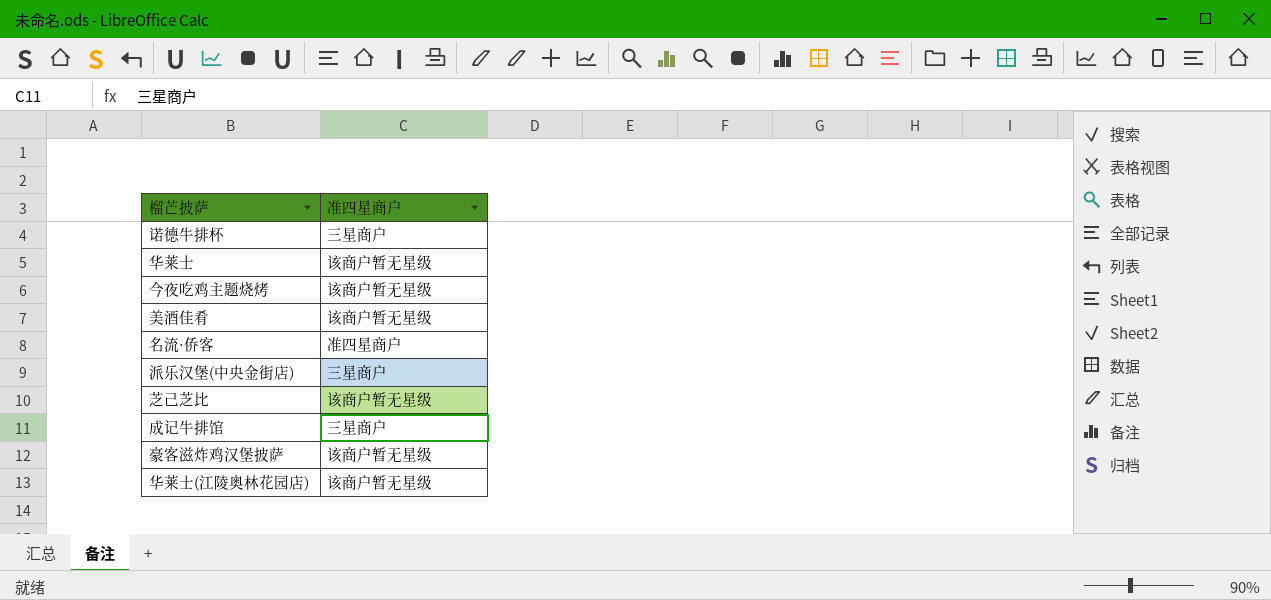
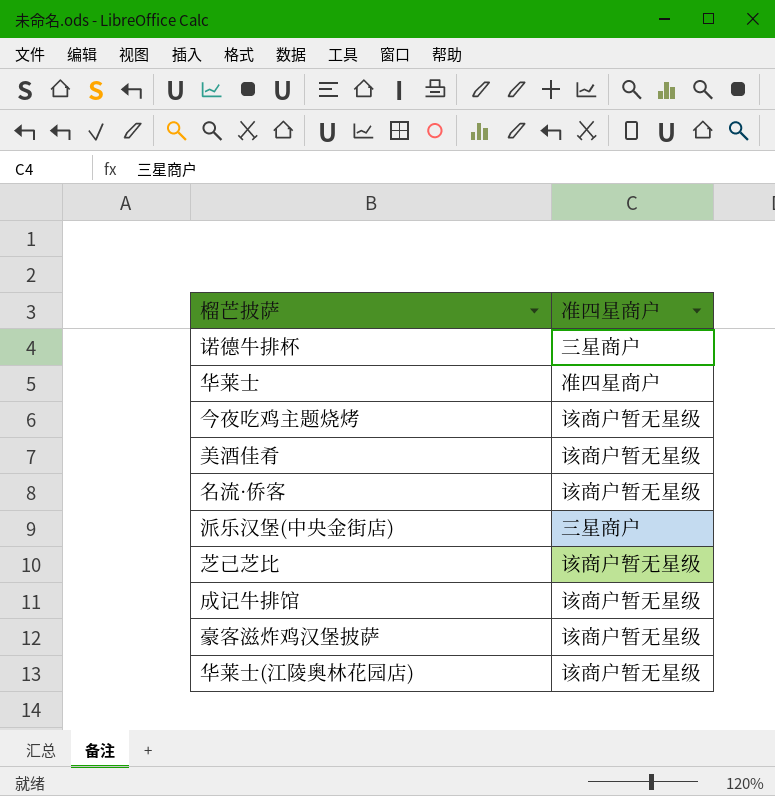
华莱士 | 准四星商户: 该商户暂无星级 -> 准四星商户
名流·侨客 | 准四星商户: 准四星商户 -> 该商户暂无星级
成记牛排馆 | 准四星商户: 三星商户 -> 该商户暂无星级

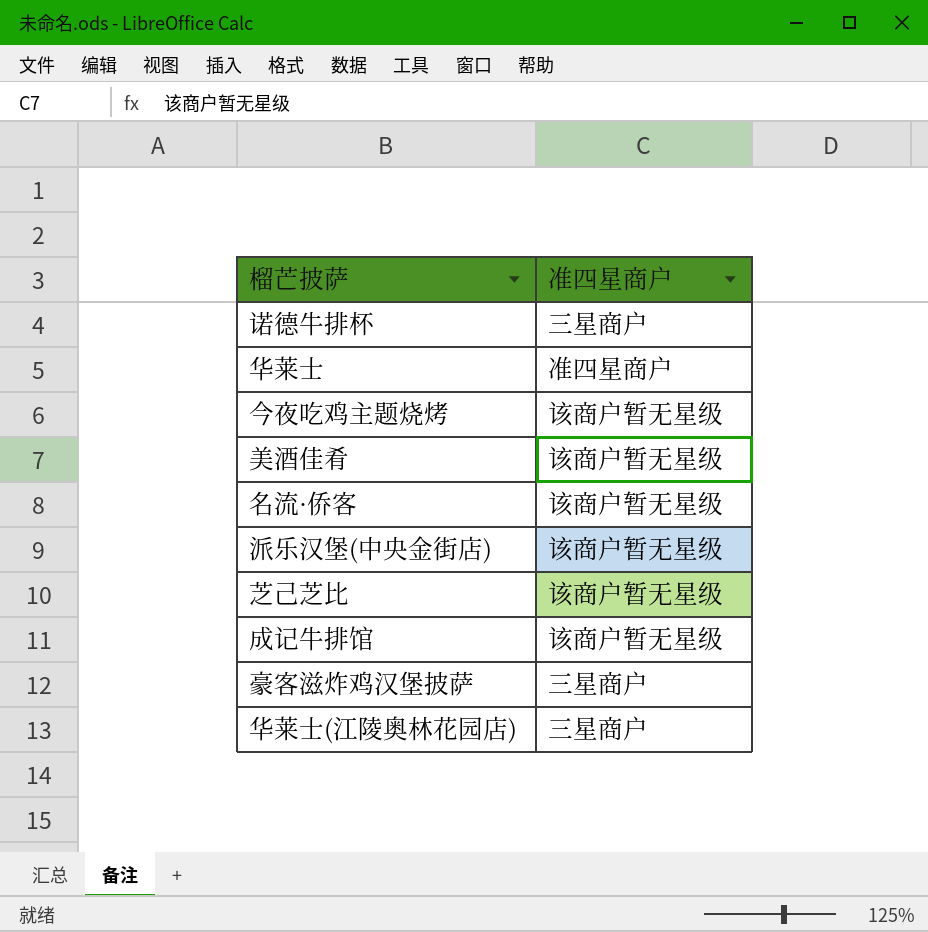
派乐汉堡(中央金街店) | 准四星商户: 三星商户 -> 该商户暂无星级
豪客滋炸鸡汉堡披萨 | 准四星商户: 该商户暂无星级 -> 三星商户
华莱士(江陵奥林花园店) | 准四星商户: 该商户暂无星级 -> 三星商户

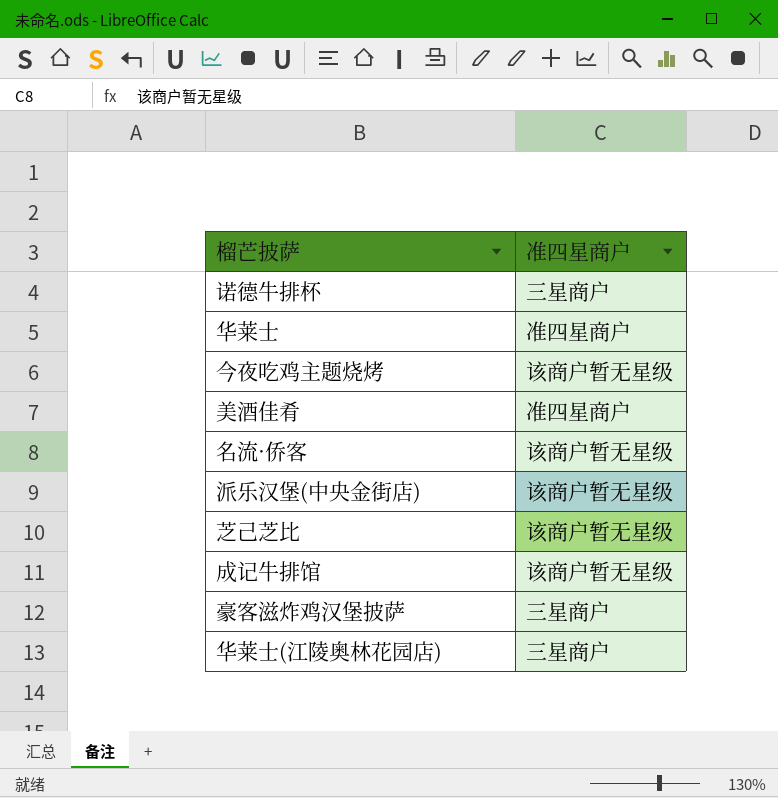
美酒佳肴 | 准四星商户: 该商户暂无星级 -> 准四星商户

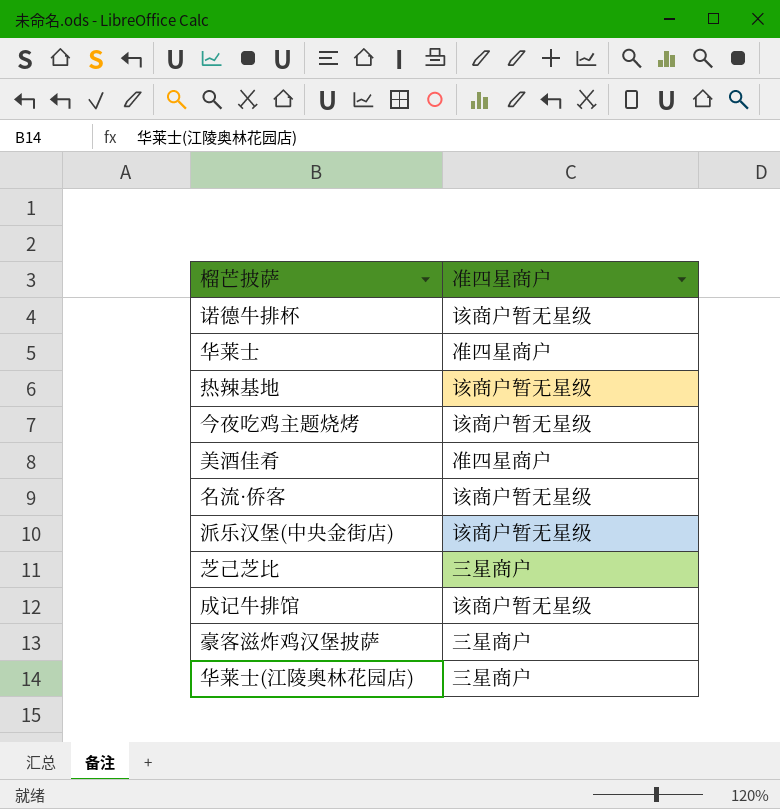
诺德牛排杯 | 准四星商户: 三星商户 -> 该商户暂无星级
row 热辣基地: none -> 该商户暂无星级
芝己芝比 | 准四星商户: 该商户暂无星级 -> 三星商户

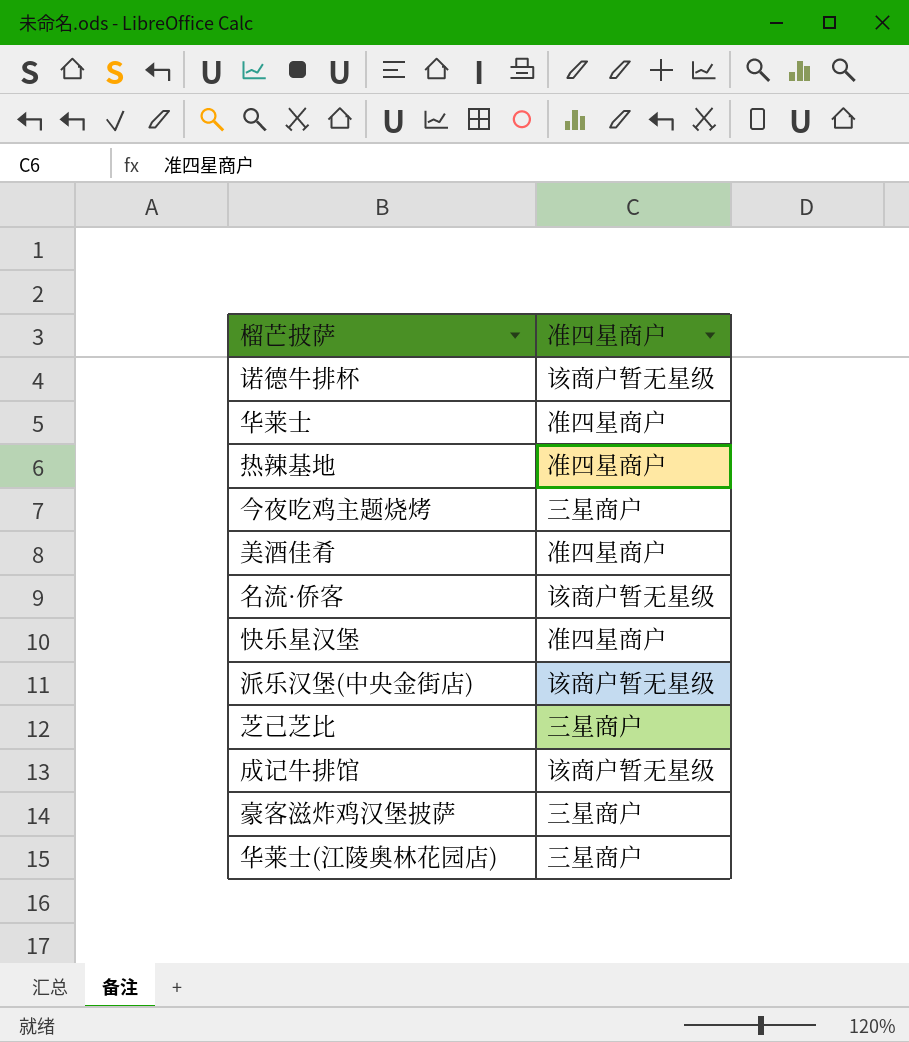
热辣基地 | 准四星商户: 该商户暂无星级 -> 准四星商户
今夜吃鸡主题烧烤 | 准四星商户: 该商户暂无星级 -> 三星商户
row 快乐星汉堡: none -> 准四星商户

